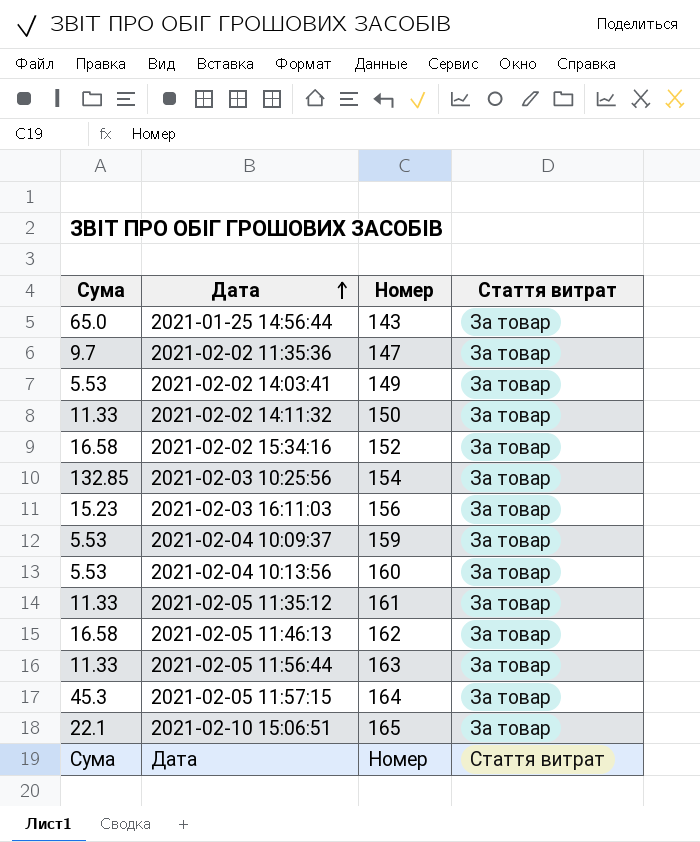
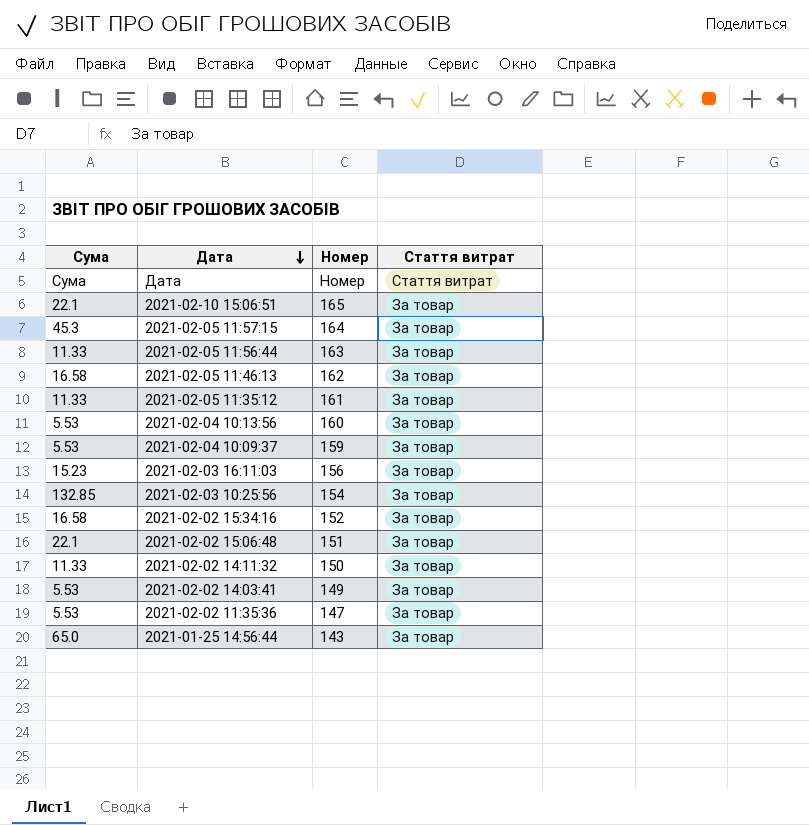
row order: Дата ascending -> Дата descending
row 2021-02-02 15:06:48: none -> 22.1 | 151 | За товар
2021-02-02 11:35:36 | Сума: 9.7 -> 5.53

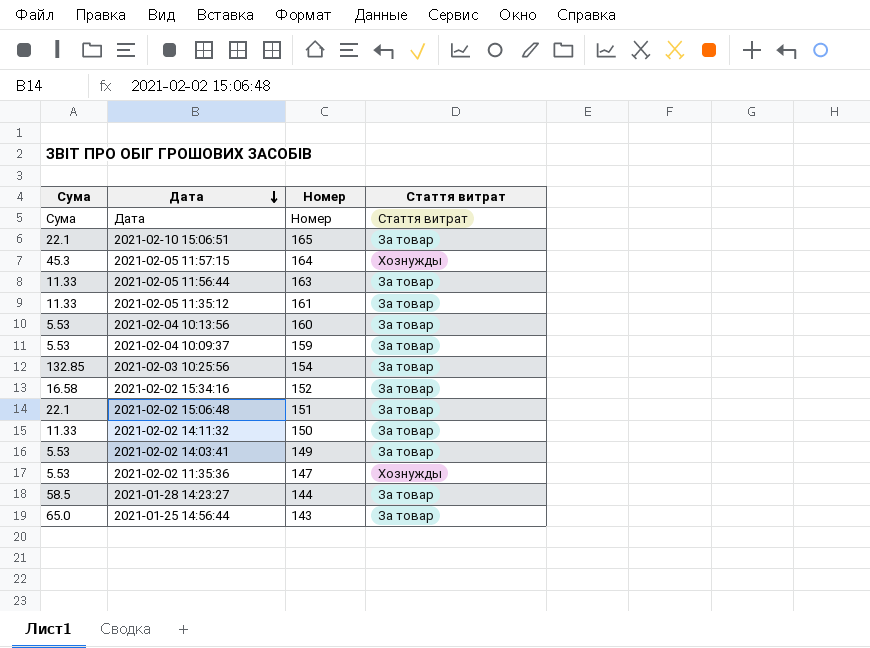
row 2021-02-05 11:46:13: 16.58 | 162 | За товар -> none
row 2021-02-03 16:11:03: 15.23 | 156 | За товар -> none
2021-02-05 11:57:15 | Стаття витрат: За товар -> Хознужды
2021-02-02 11:35:36 | Стаття витрат: За товар -> Хознужды
row 2021-01-28 14:23:27: none -> 58.5 | 144 | За товар

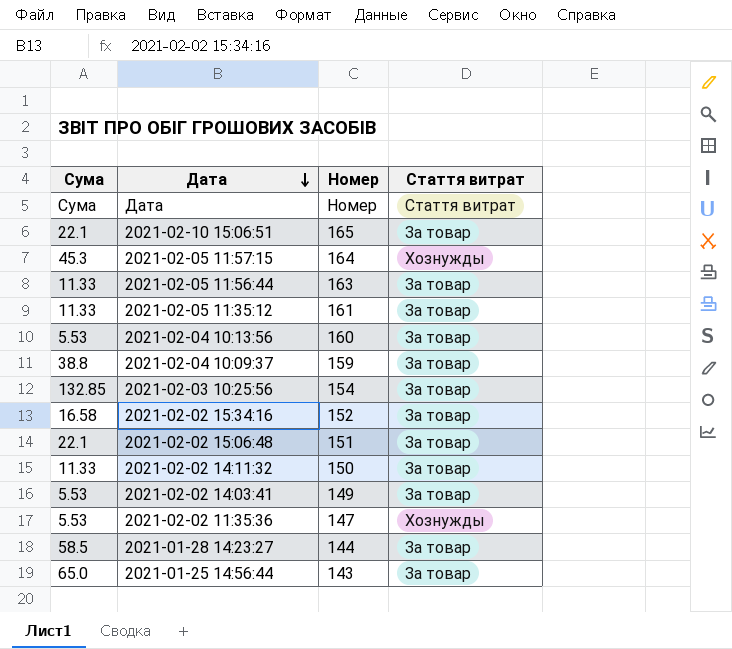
2021-02-04 10:09:37 | Сума: 5.53 -> 38.8

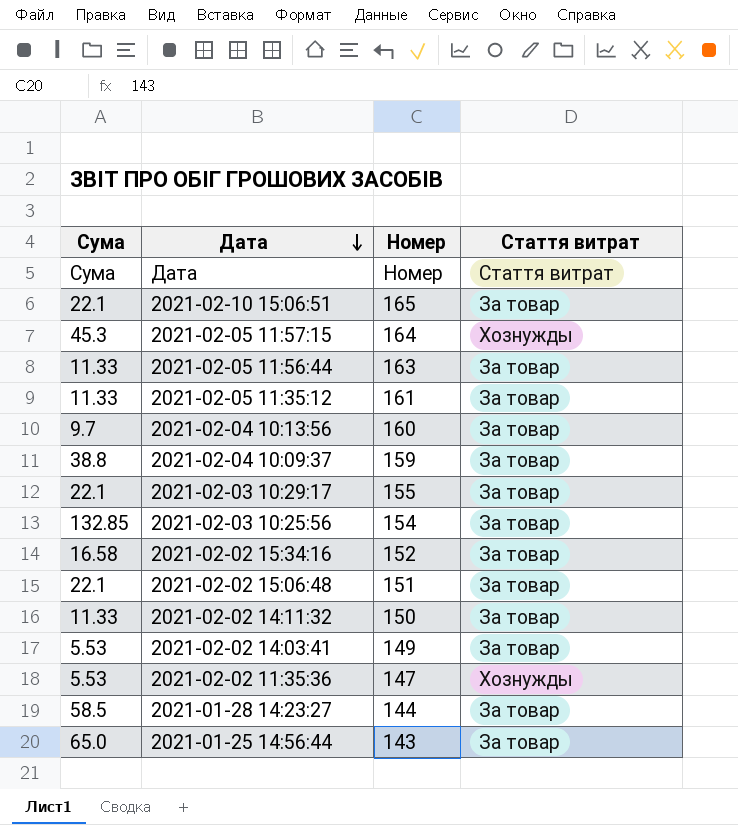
2021-02-04 10:13:56 | Сума: 5.53 -> 9.7
row 2021-02-03 10:29:17: none -> 22.1 | 155 | За товар

